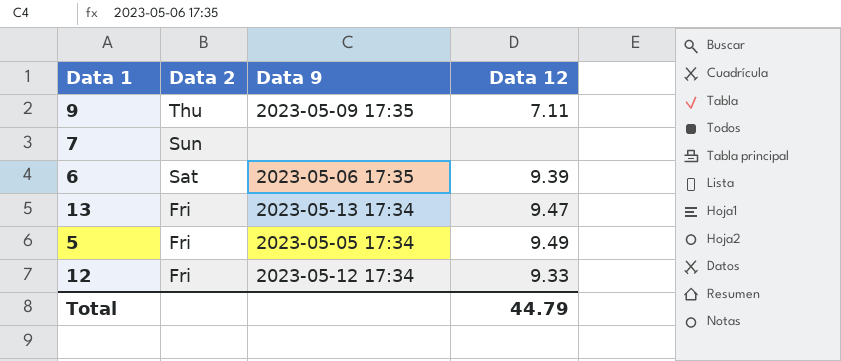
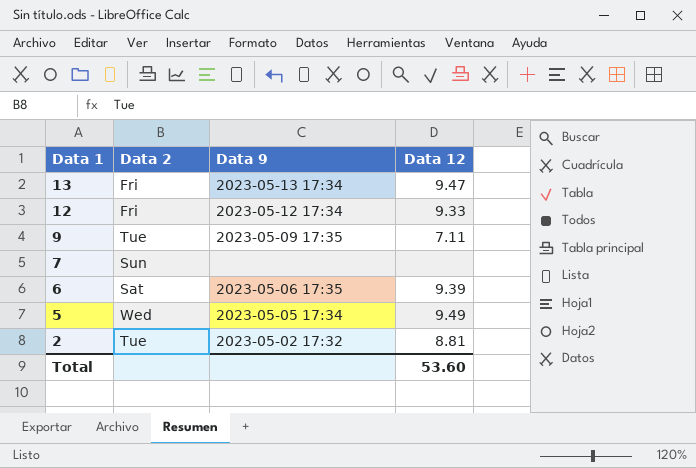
row order: Data 2 descending -> Data 1 descending
9 | Data 2: Thu -> Tue
5 | Data 2: Fri -> Wed
row 2: none -> Tue | 2023-05-02 17:32 | 8.81
Total | Data 12: 44.79 -> 53.60

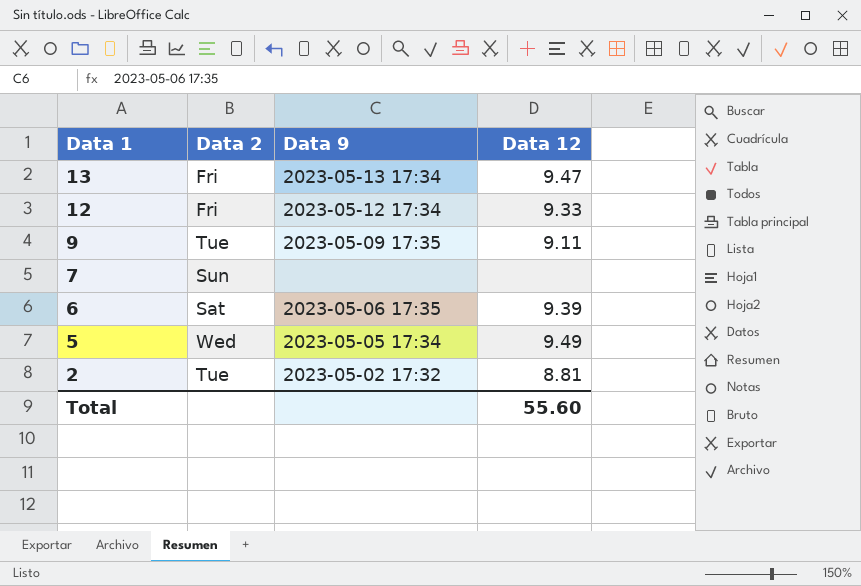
9 | Data 12: 7.11 -> 9.11
Total | Data 12: 53.60 -> 55.60

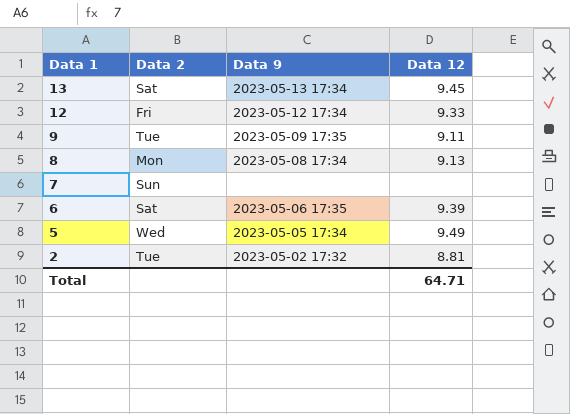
13 | Data 2: Fri -> Sat
13 | Data 12: 9.47 -> 9.45
row 8: none -> Mon | 2023-05-08 17:34 | 9.13
Total | Data 12: 55.60 -> 64.71

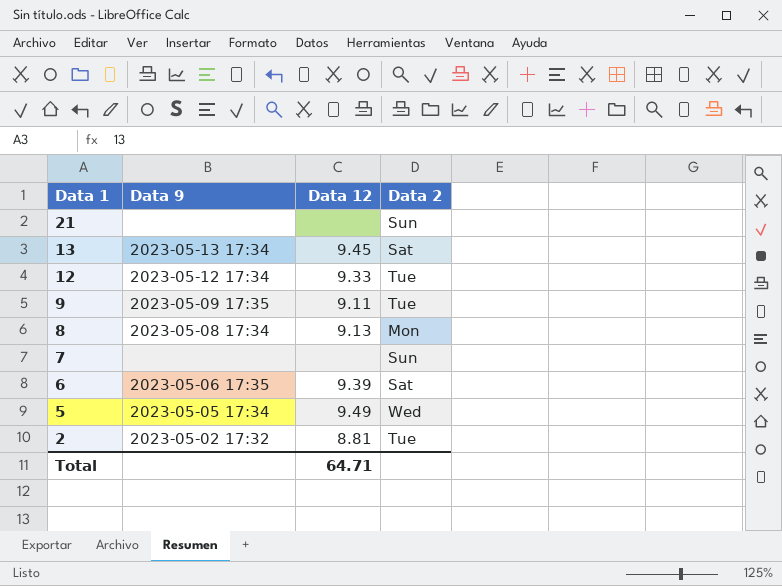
column Data 2 | position: 2 -> 4
row 21: none -> none | none | Sun
12 | Data 2: Fri -> Tue

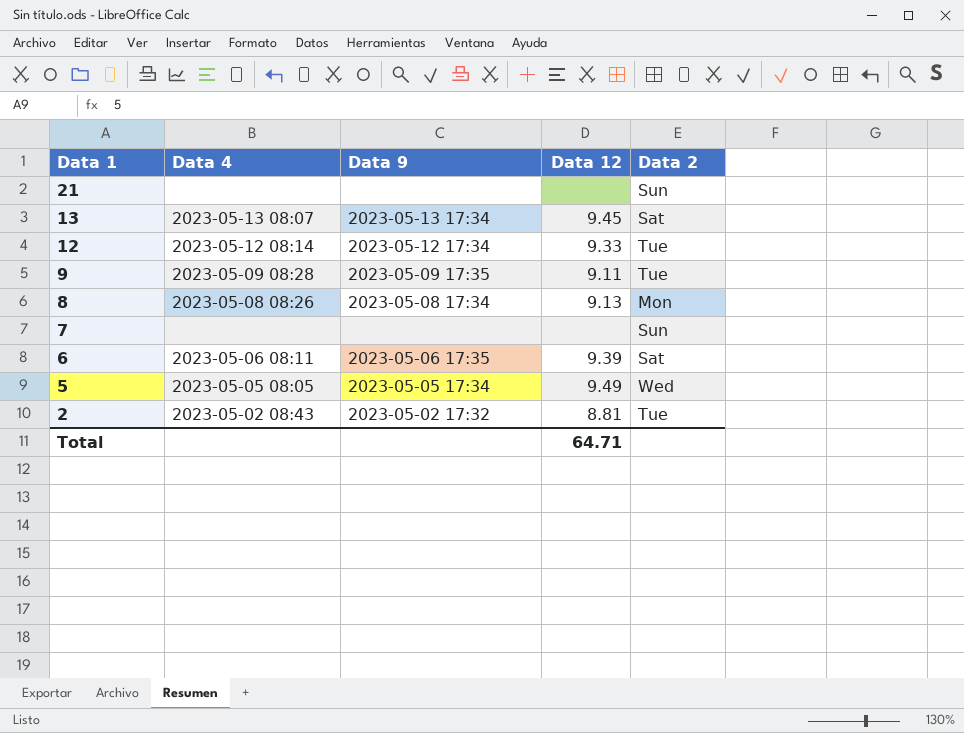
column Data 4 | position: none -> 2

